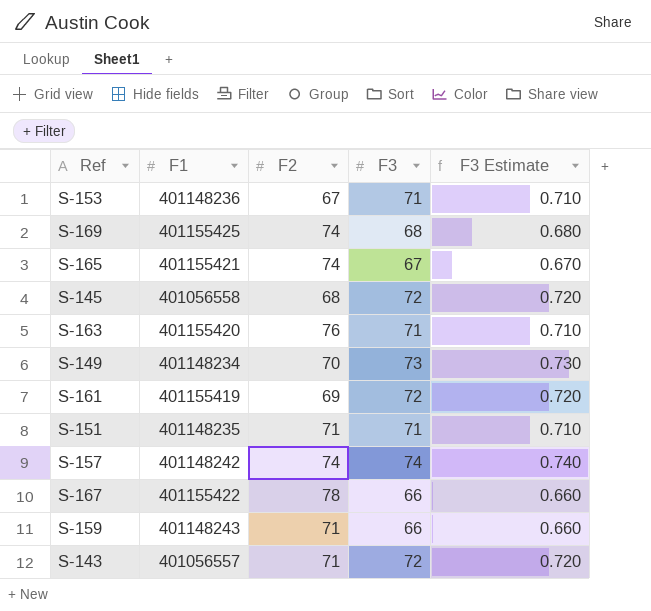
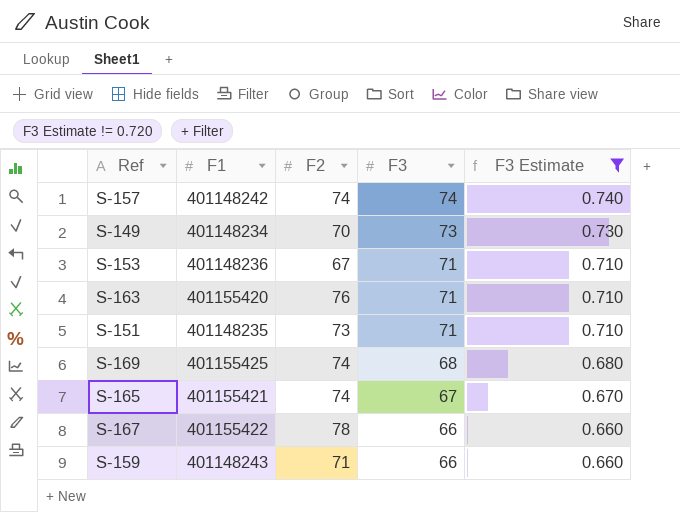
filter: none -> F3 Estimate != 0.720
row order: none -> F3 descending
S-151 | F2: 71 -> 73

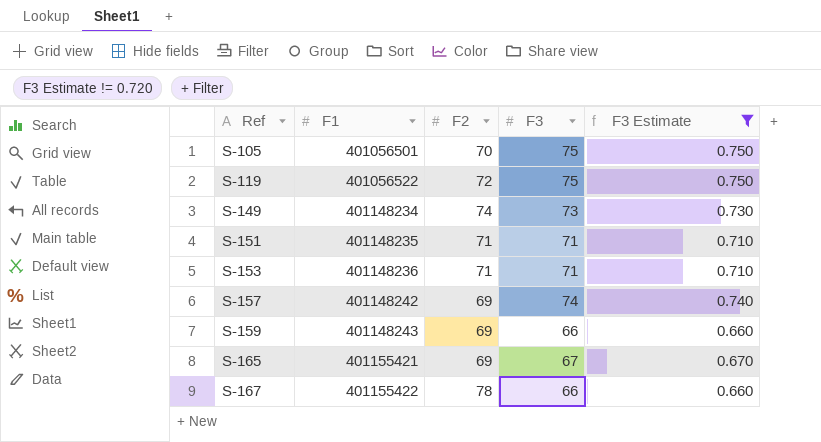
row order: F3 descending -> Ref ascending
row S-163: 401155420 | 76 | 71 | 0.710 -> none
row S-169: 401155425 | 74 | 68 | 0.680 -> none
row S-105: none -> 401056501 | 70 | 75 | 0.750
row S-119: none -> 401056522 | 72 | 75 | 0.750
S-149 | F2: 70 -> 74
S-151 | F2: 73 -> 71
S-153 | F2: 67 -> 71
S-157 | F2: 74 -> 69
S-159 | F2: 71 -> 69
S-165 | F2: 74 -> 69

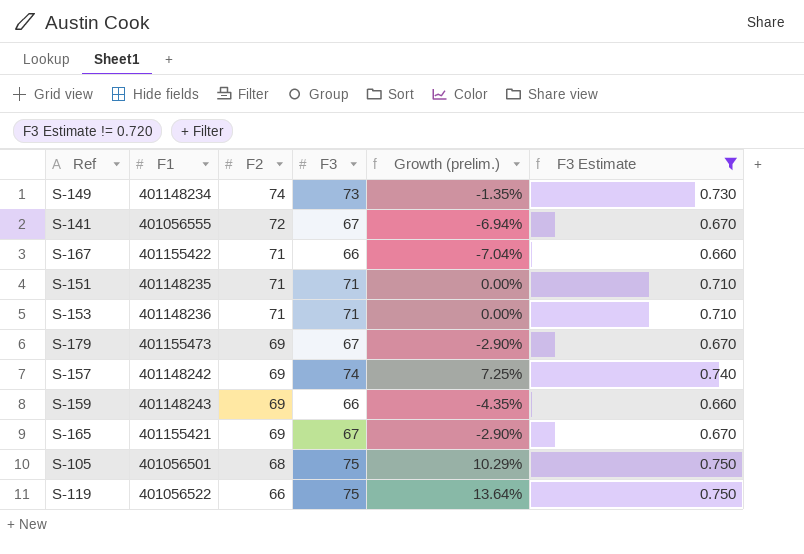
row order: Ref ascending -> F2 descending
column Growth (prelim.) | formula: none -> ([F3] - [F2]) / [F2]
row S-141: none -> 401056555 | 72 | 67 | -6.94% | 0.670
S-167 | F2: 78 -> 71
row S-179: none -> 401155473 | 69 | 67 | -2.90% | 0.670
S-105 | F2: 70 -> 68
S-119 | F2: 72 -> 66

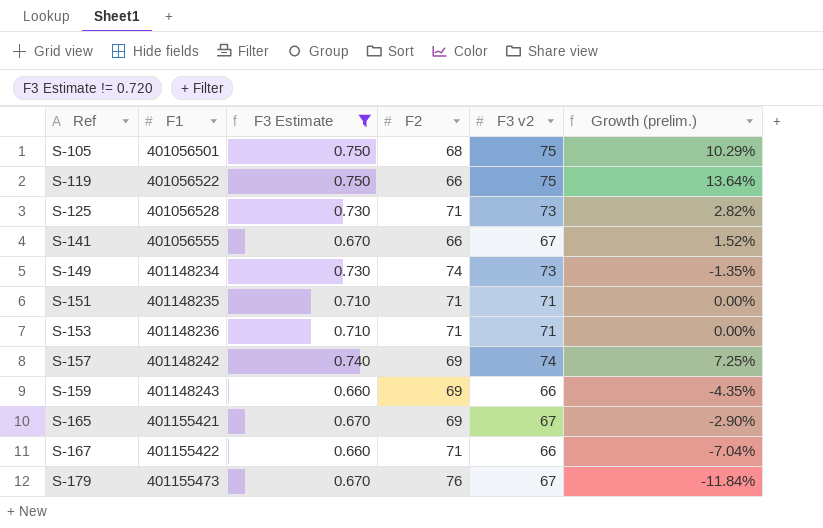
row order: F2 descending -> Ref ascending
column F3 Estimate | position: 6 -> 3
column name: F3 -> F3 v2
row S-125: none -> 401056528 | 0.730 | 71 | 73 | 2.82%
S-141 | F2: 72 -> 66
S-141 | Growth (prelim.): -6.94% -> 1.52%
S-179 | F2: 69 -> 76
S-179 | Growth (prelim.): -2.90% -> -11.84%

